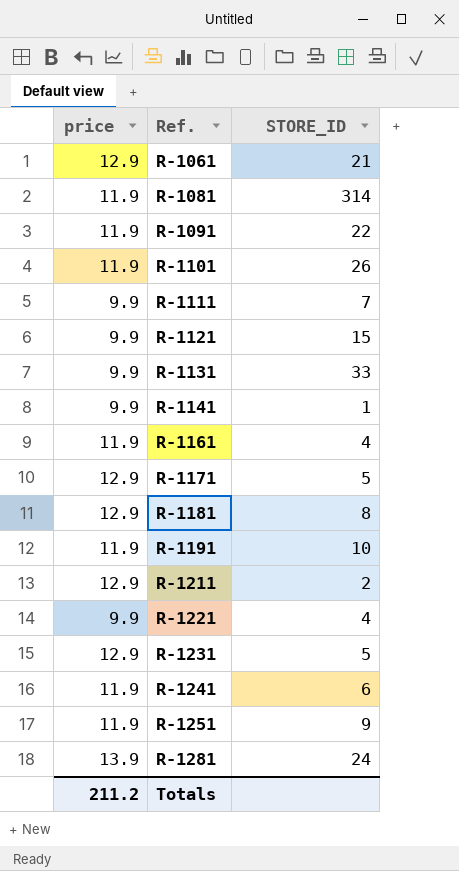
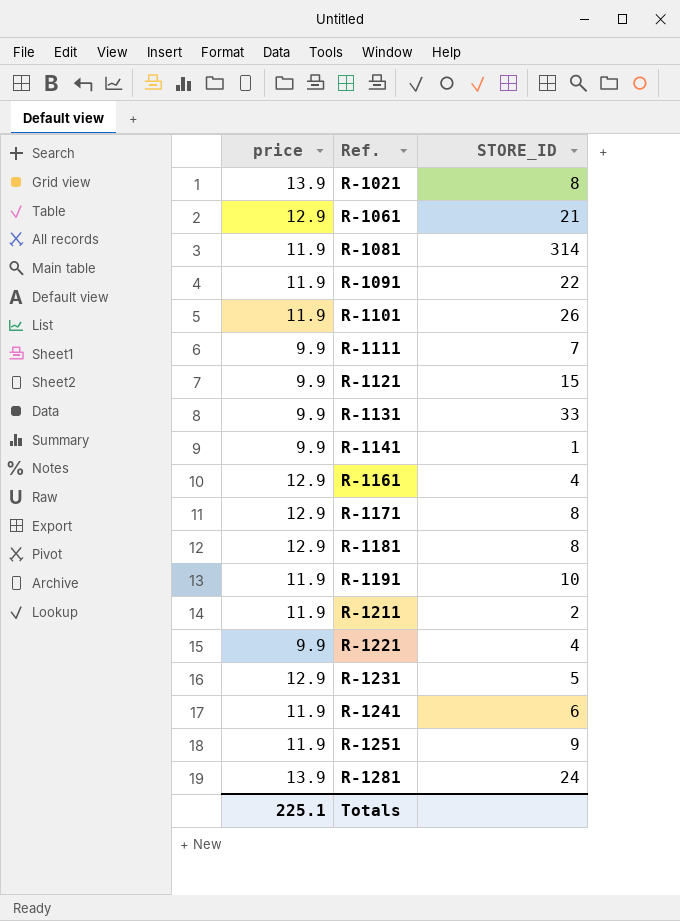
row R-1021: none -> 13.9 | 8
R-1161 | price: 11.9 -> 12.9
R-1171 | STORE_ID: 5 -> 8
R-1211 | price: 12.9 -> 11.9
Totals | price: 211.2 -> 225.1

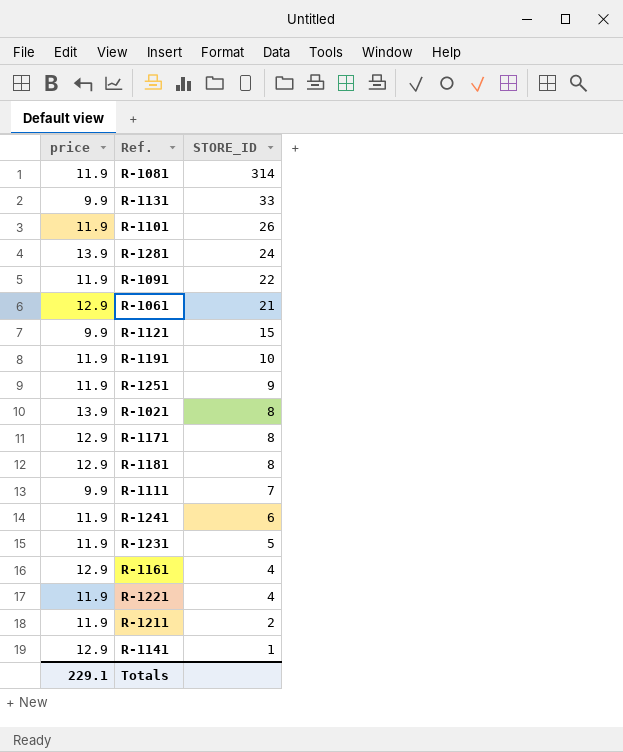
row order: Ref. ascending -> STORE_ID descending
R-1231 | price: 12.9 -> 11.9
R-1221 | price: 9.9 -> 11.9
R-1141 | price: 9.9 -> 12.9
Totals | price: 225.1 -> 229.1

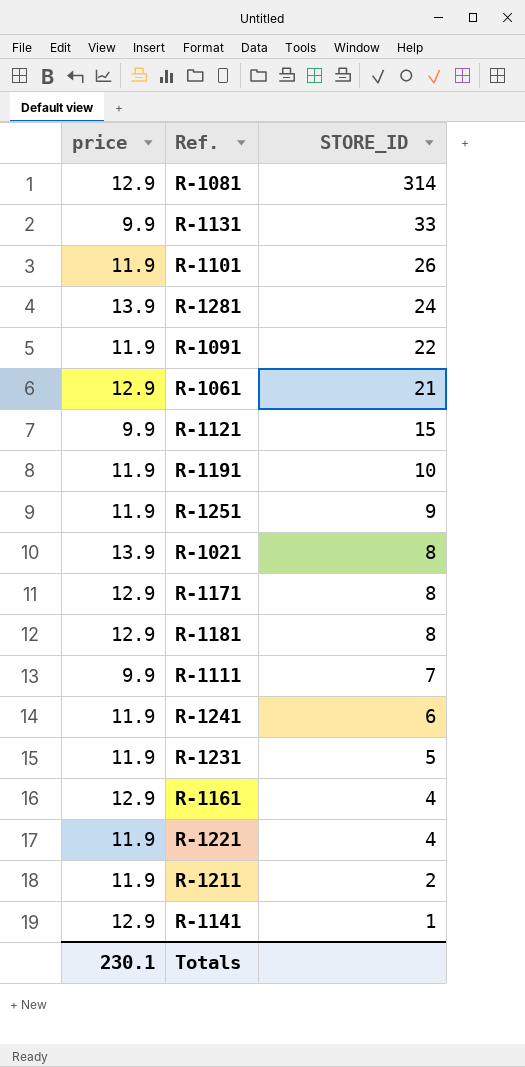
R-1081 | price: 11.9 -> 12.9
Totals | price: 229.1 -> 230.1

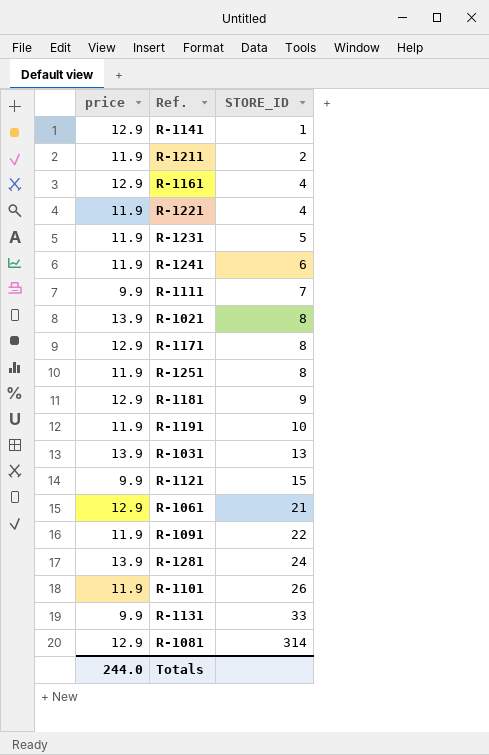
row order: STORE_ID descending -> STORE_ID ascending
R-1251 | STORE_ID: 9 -> 8
R-1181 | STORE_ID: 8 -> 9
row R-1031: none -> 13.9 | 13
Totals | price: 230.1 -> 244.0

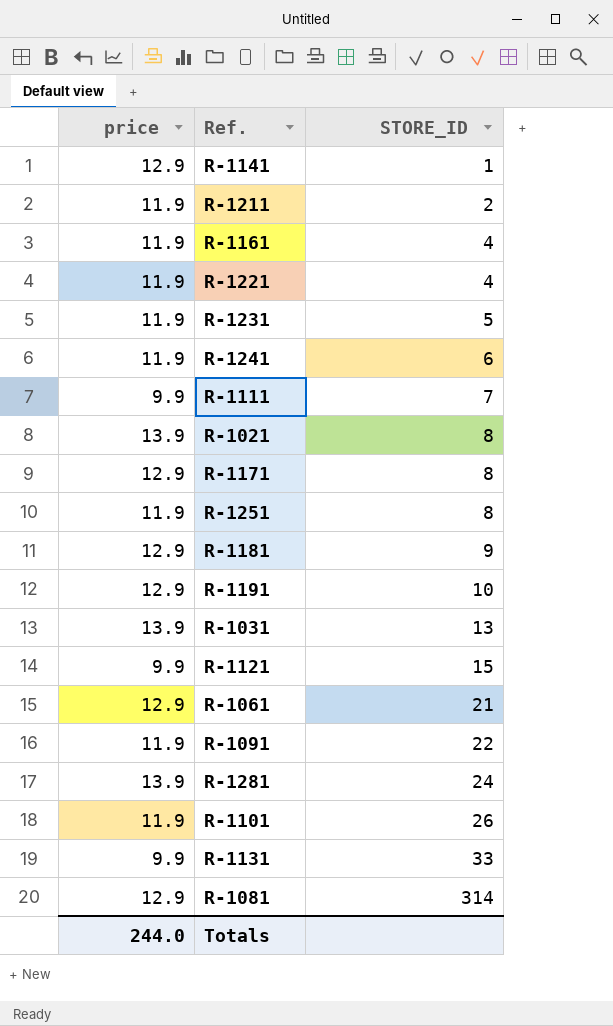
R-1161 | price: 12.9 -> 11.9
R-1191 | price: 11.9 -> 12.9

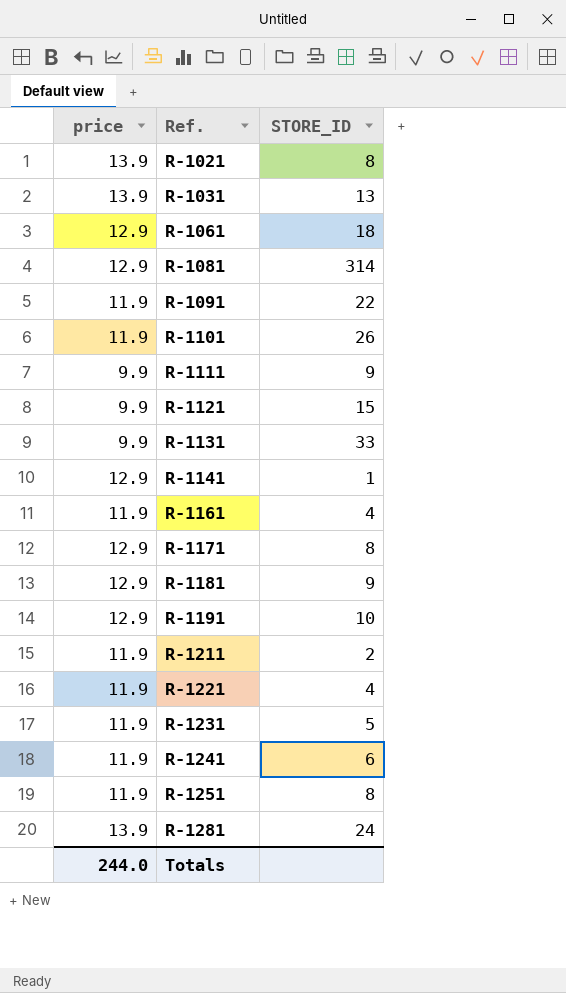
row order: STORE_ID ascending -> Ref. ascending
R-1061 | STORE_ID: 21 -> 18
R-1111 | STORE_ID: 7 -> 9

